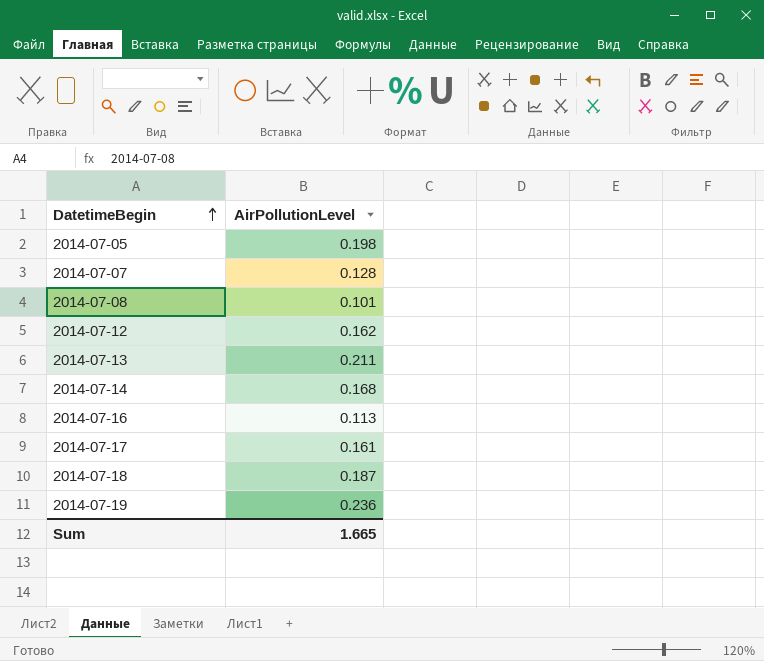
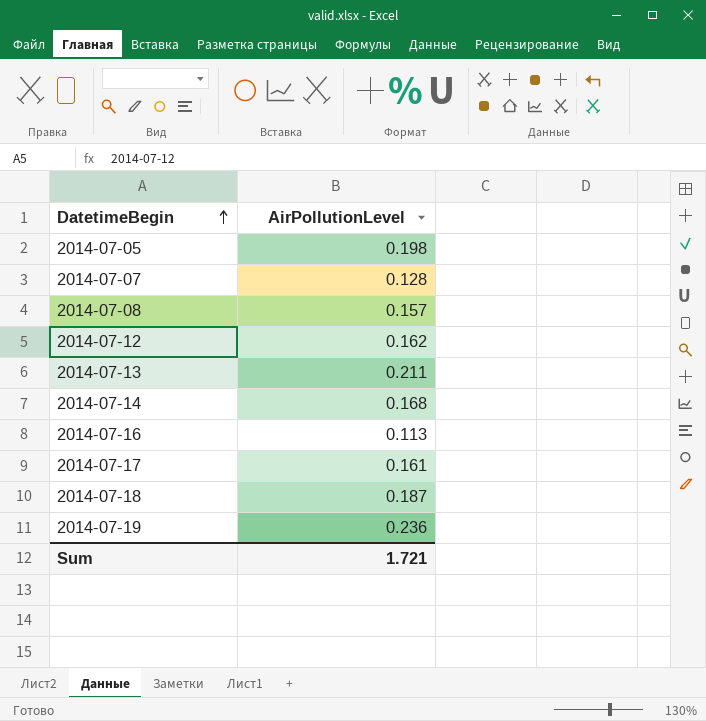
2014-07-08 | AirPollutionLevel: 0.101 -> 0.157
Sum | AirPollutionLevel: 1.665 -> 1.721

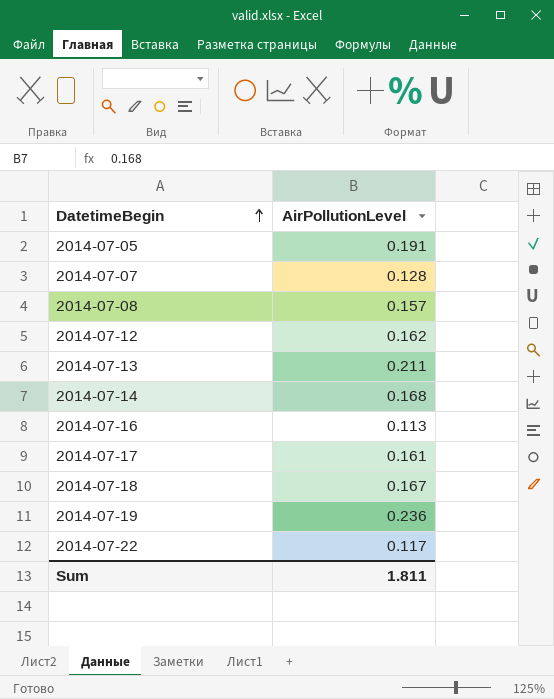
2014-07-05 | AirPollutionLevel: 0.198 -> 0.191
2014-07-18 | AirPollutionLevel: 0.187 -> 0.167
row 2014-07-22: none -> 0.117
Sum | AirPollutionLevel: 1.721 -> 1.811

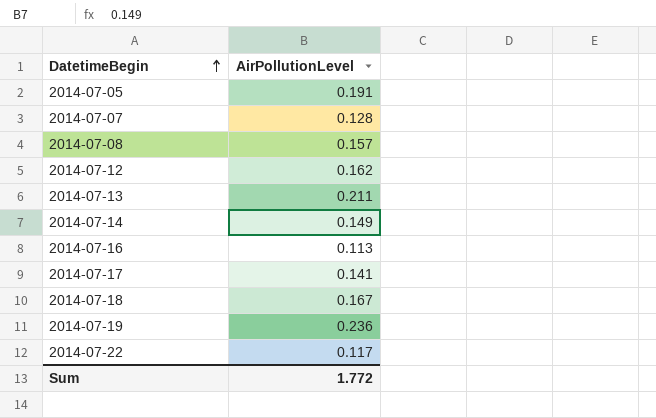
2014-07-14 | AirPollutionLevel: 0.168 -> 0.149
2014-07-17 | AirPollutionLevel: 0.161 -> 0.141
Sum | AirPollutionLevel: 1.811 -> 1.772

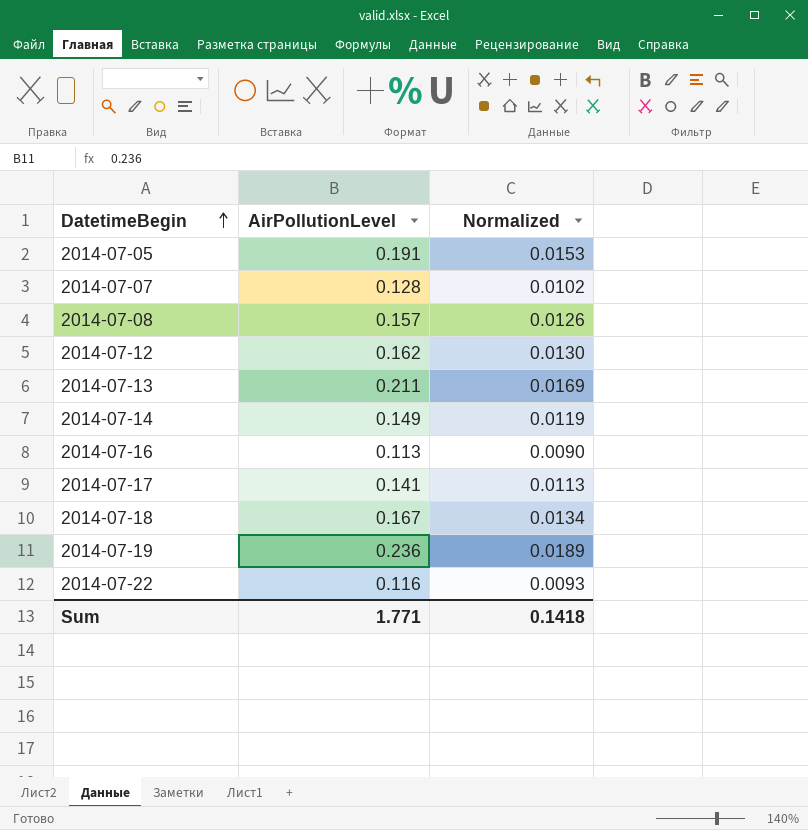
column Normalized | formula: none -> [AirPollutionLevel] * 0.08
2014-07-22 | AirPollutionLevel: 0.117 -> 0.116
Sum | AirPollutionLevel: 1.772 -> 1.771

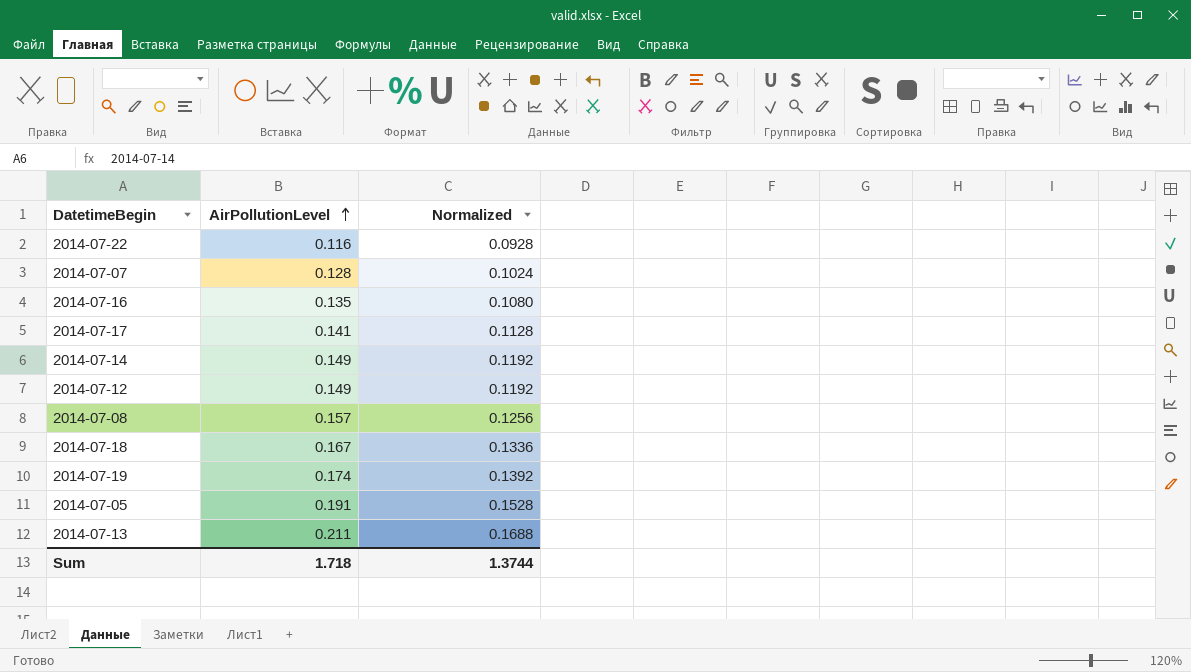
row order: DatetimeBegin ascending -> AirPollutionLevel ascending
column Normalized | formula: [AirPollutionLevel] * 0.08 -> [AirPollutionLevel] * 0.8
2014-07-16 | AirPollutionLevel: 0.113 -> 0.135
2014-07-12 | AirPollutionLevel: 0.162 -> 0.149
2014-07-19 | AirPollutionLevel: 0.236 -> 0.174
Sum | AirPollutionLevel: 1.771 -> 1.718
Sum | Normalized: 0.1418 -> 1.3744

